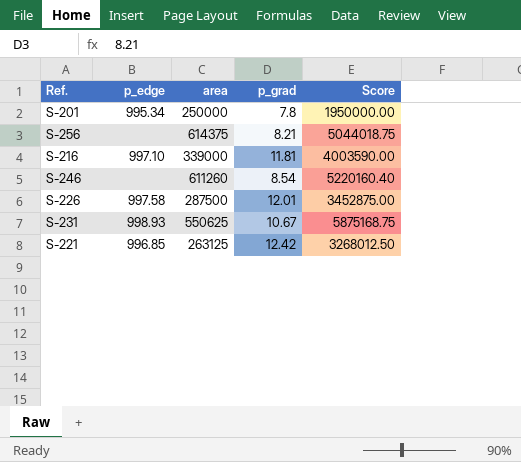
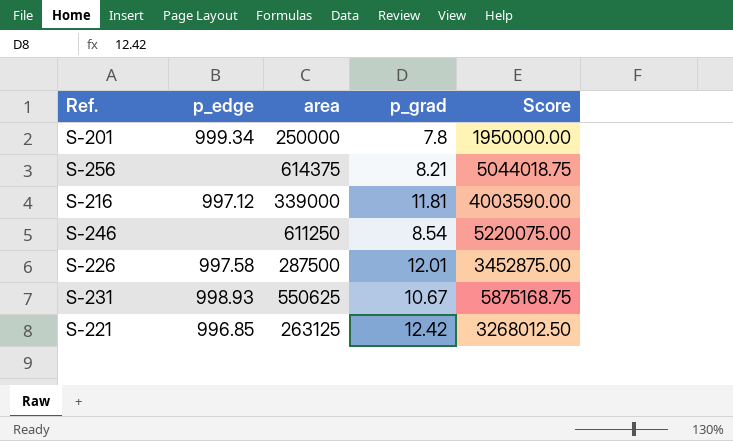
S-201 | p_edge: 995.34 -> 999.34
S-216 | p_edge: 997.10 -> 997.12
S-246 | area: 611260 -> 611250
S-246 | Score: 5220160.40 -> 5220075.00

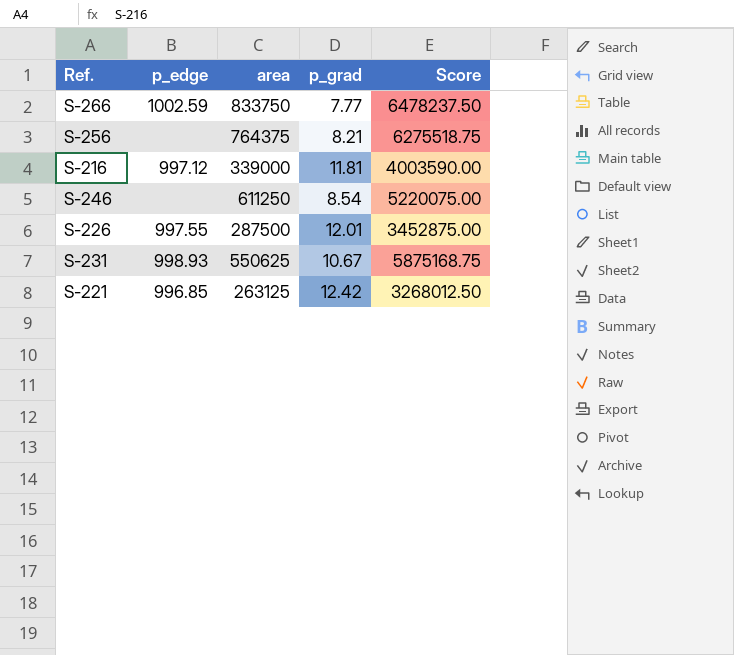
row S-201: 999.34 | 250000 | 7.8 | 1950000.00 -> none
row S-266: none -> 1002.59 | 833750 | 7.77 | 6478237.50
S-256 | area: 614375 -> 764375
S-256 | Score: 5044018.75 -> 6275518.75
S-226 | p_edge: 997.58 -> 997.55

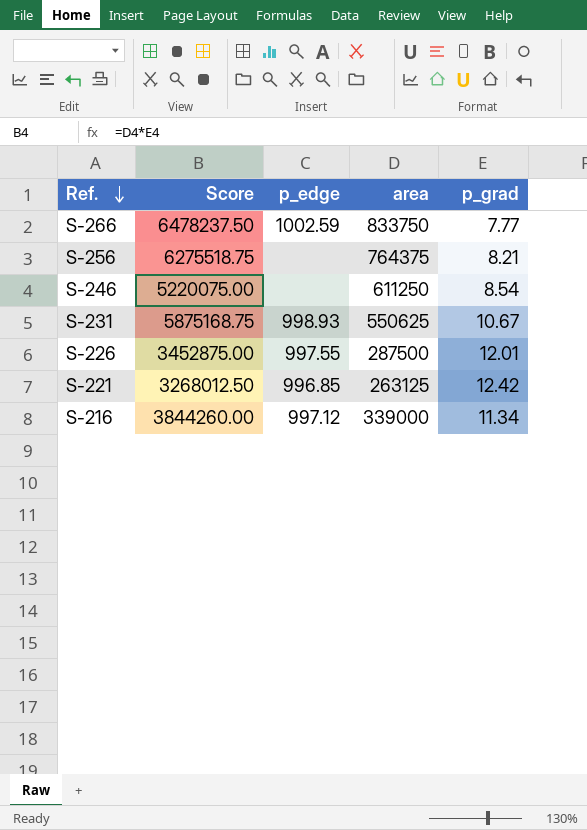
row order: none -> Ref. descending
column Score | position: 5 -> 2
S-216 | Score: 4003590.00 -> 3844260.00
S-216 | p_grad: 11.81 -> 11.34

